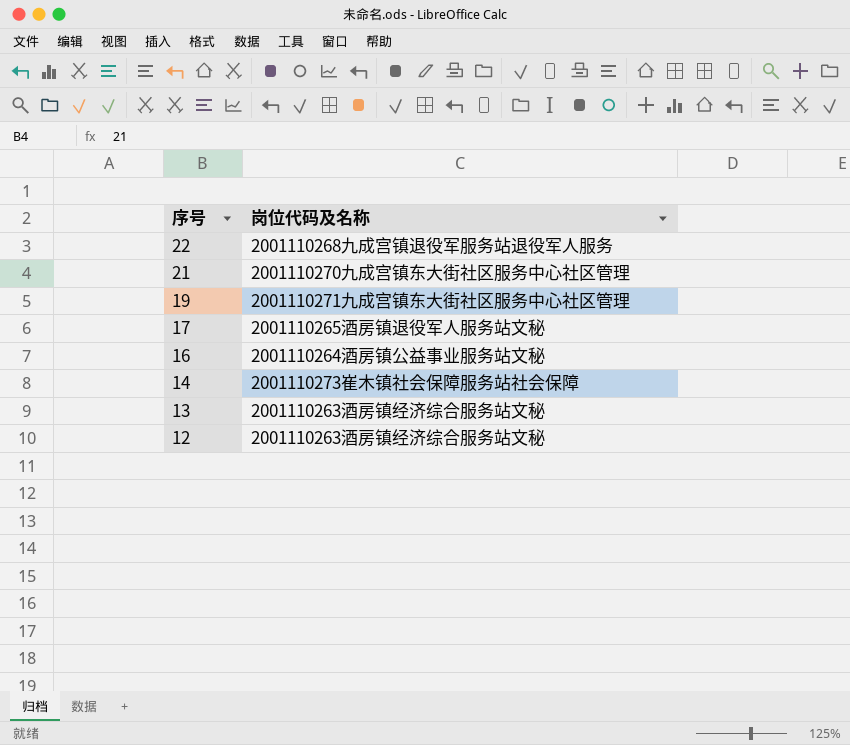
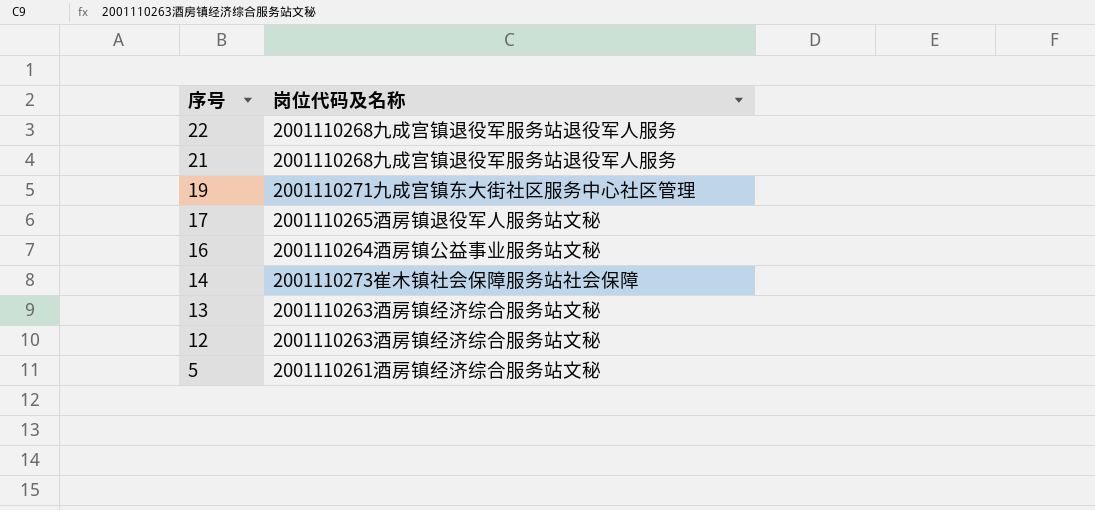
21 | 岗位代码及名称: 2001110270九成宫镇东大街社区服务中心社区管理 -> 2001110268九成宫镇退役军服务站退役军人服务
row 5: none -> 2001110261酒房镇经济综合服务站文秘

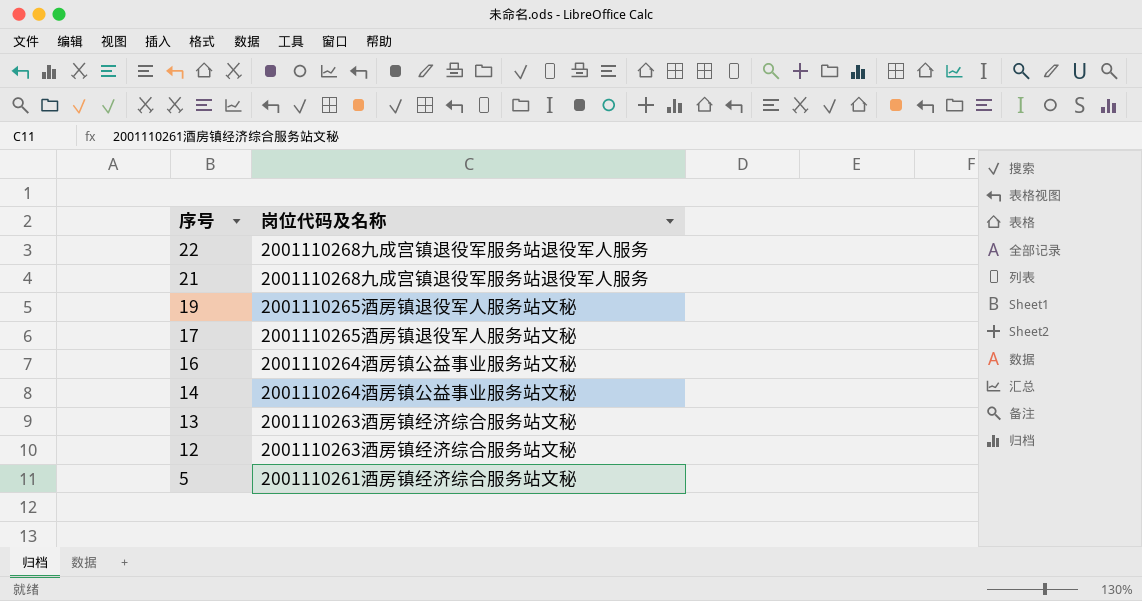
19 | 岗位代码及名称: 2001110271九成宫镇东大街社区服务中心社区管理 -> 2001110265酒房镇退役军人服务站文秘
14 | 岗位代码及名称: 2001110273崔木镇社会保障服务站社会保障 -> 2001110264酒房镇公益事业服务站文秘

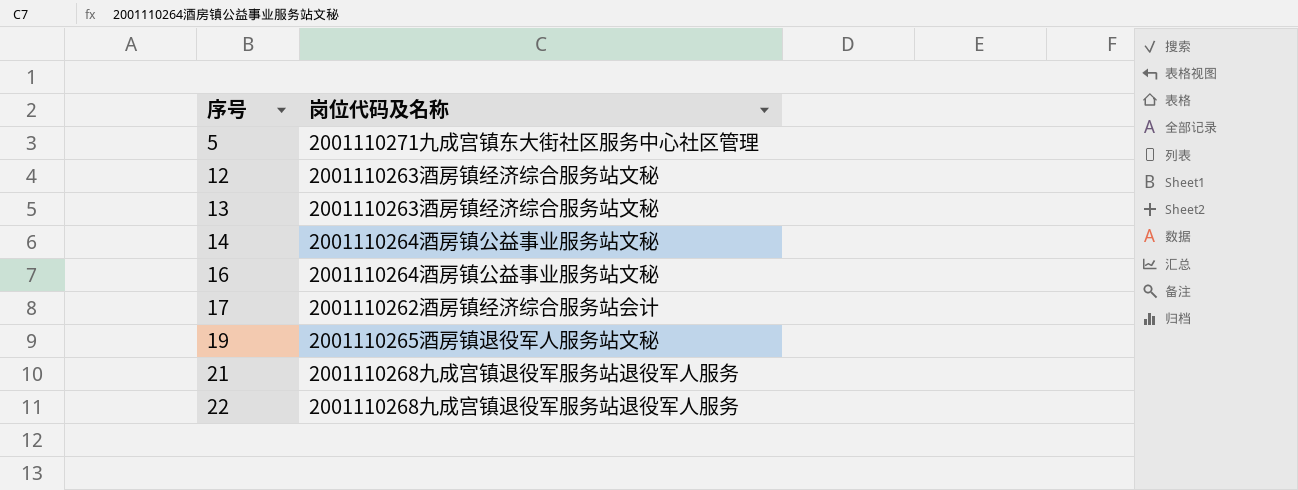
row order: 序号 descending -> 序号 ascending
5 | 岗位代码及名称: 2001110261酒房镇经济综合服务站文秘 -> 2001110271九成宫镇东大街社区服务中心社区管理
17 | 岗位代码及名称: 2001110265酒房镇退役军人服务站文秘 -> 2001110262酒房镇经济综合服务站会计

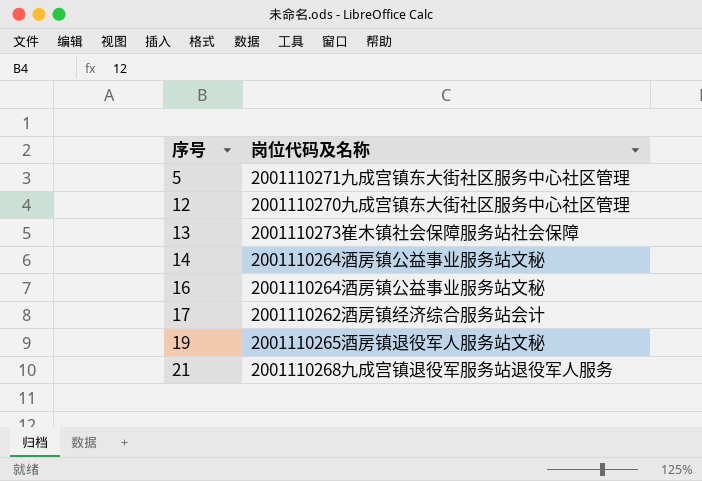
row 22: 2001110268九成宫镇退役军服务站退役军人服务 -> none
12 | 岗位代码及名称: 2001110263酒房镇经济综合服务站文秘 -> 2001110270九成宫镇东大街社区服务中心社区管理
13 | 岗位代码及名称: 2001110263酒房镇经济综合服务站文秘 -> 2001110273崔木镇社会保障服务站社会保障

